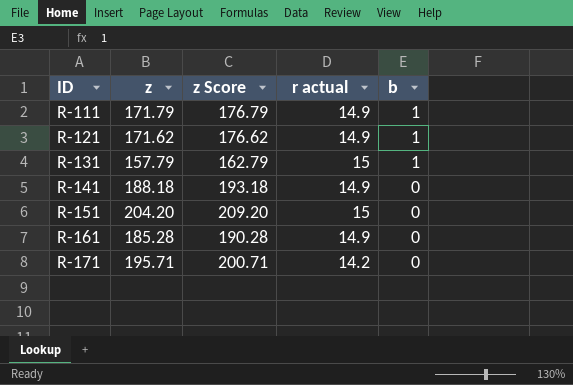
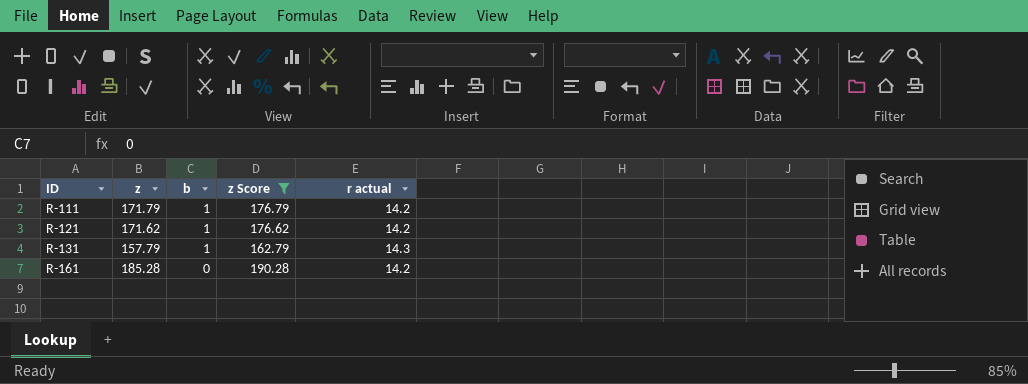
filter: none -> z Score <= 190.28
column b | position: 5 -> 3
R-111 | r actual: 14.9 -> 14.2
R-121 | r actual: 14.9 -> 14.2
R-131 | r actual: 15 -> 14.3
R-161 | r actual: 14.9 -> 14.2

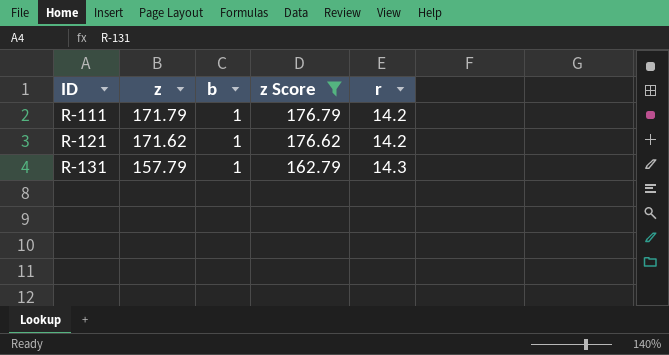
column name: r actual -> r
row R-161: 185.28 | 0 | 190.28 | 14.2 -> none

